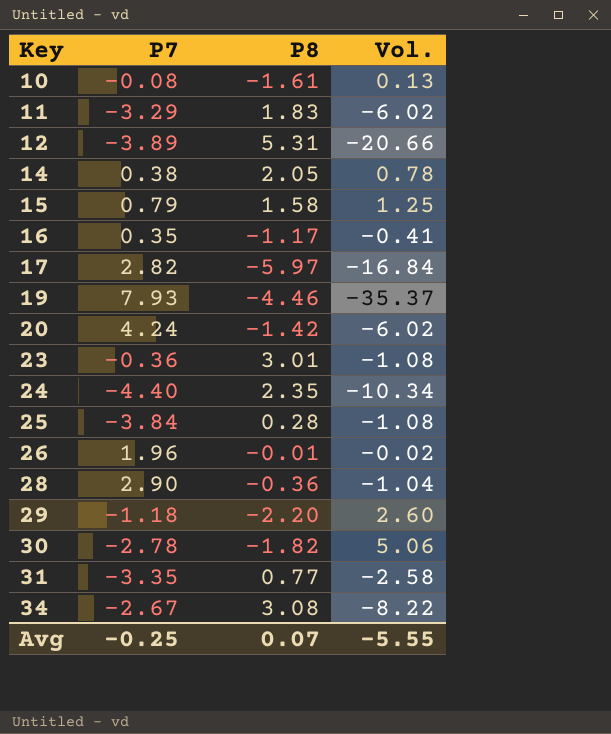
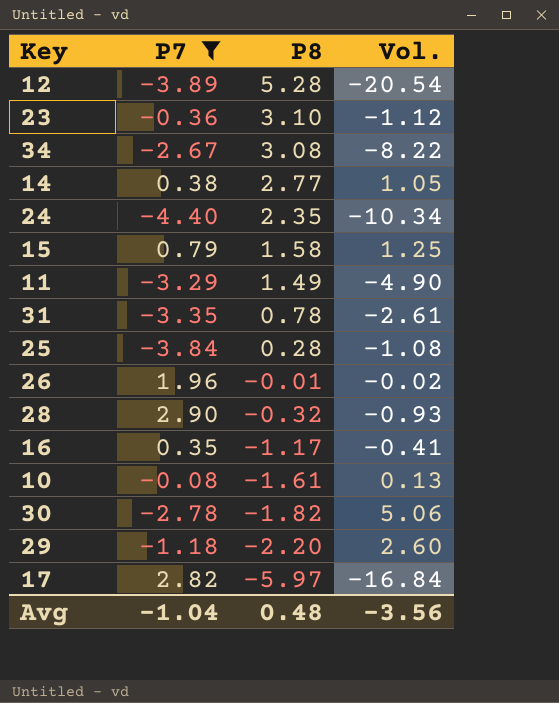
filter: none -> P7 <= 2.90
row order: Key ascending -> P8 descending
12 | P8: 5.31 -> 5.28
12 | Vol.: -20.66 -> -20.54
23 | P8: 3.01 -> 3.10
23 | Vol.: -1.08 -> -1.12
14 | P8: 2.05 -> 2.77
14 | Vol.: 0.78 -> 1.05
11 | P8: 1.83 -> 1.49
11 | Vol.: -6.02 -> -4.90
31 | P8: 0.77 -> 0.78
31 | Vol.: -2.58 -> -2.61
28 | P8: -0.36 -> -0.32
28 | Vol.: -1.04 -> -0.93
Avg | P7: -0.25 -> -1.04
Avg | P8: 0.07 -> 0.48
Avg | Vol.: -5.55 -> -3.56

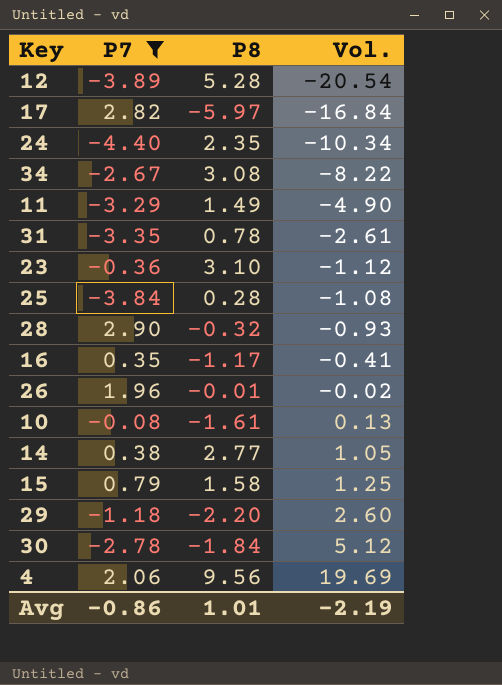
row order: P8 descending -> Vol. ascending
30 | P8: -1.82 -> -1.84
30 | Vol.: 5.06 -> 5.12
row 4: none -> 2.06 | 9.56 | 19.69
Avg | P7: -1.04 -> -0.86
Avg | P8: 0.48 -> 1.01
Avg | Vol.: -3.56 -> -2.19

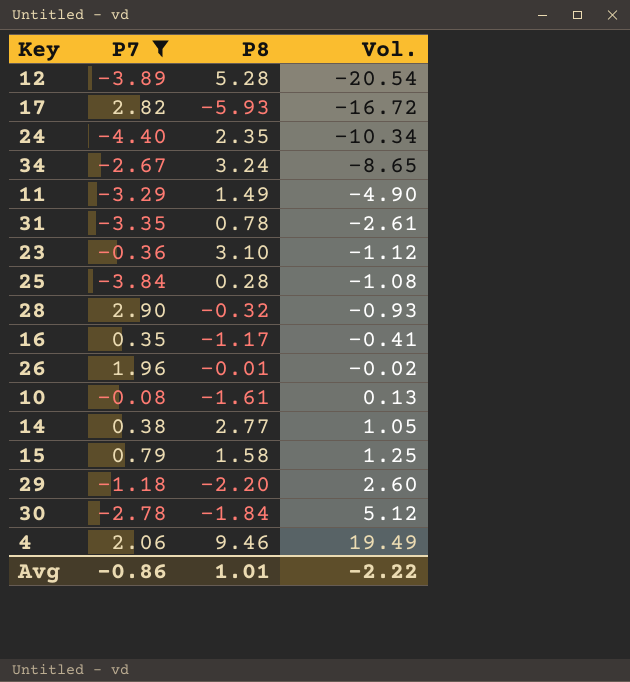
17 | P8: -5.97 -> -5.93
17 | Vol.: -16.84 -> -16.72
34 | P8: 3.08 -> 3.24
34 | Vol.: -8.22 -> -8.65
4 | P8: 9.56 -> 9.46
4 | Vol.: 19.69 -> 19.49
Avg | Vol.: -2.19 -> -2.22

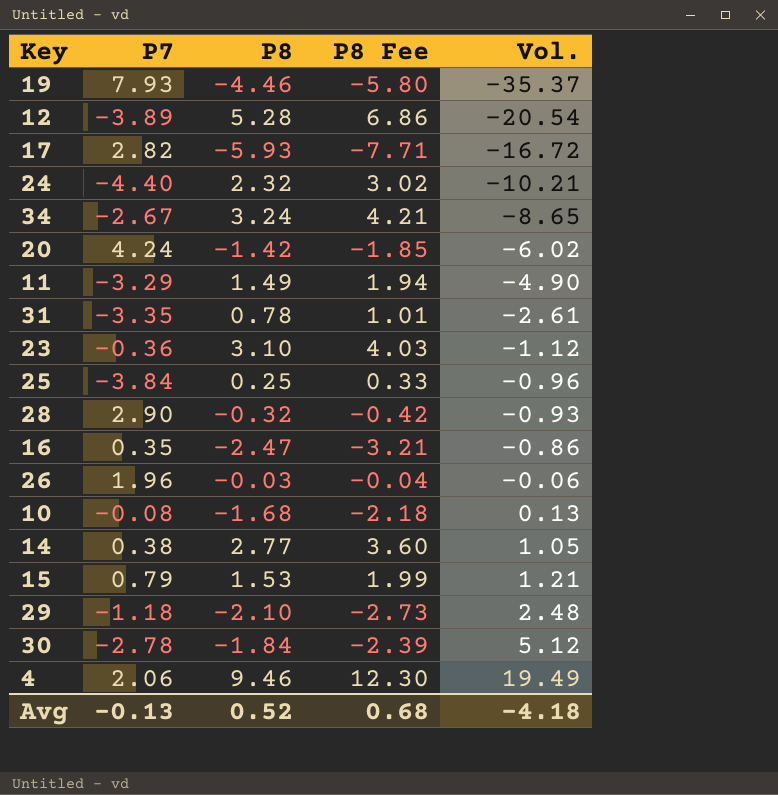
filter: P7 <= 2.90 -> none
column P8 Fee | formula: none -> [P8] * 1.3
24 | P8: 2.35 -> 2.32
24 | Vol.: -10.34 -> -10.21
25 | P8: 0.28 -> 0.25
25 | Vol.: -1.08 -> -0.96
16 | P8: -1.17 -> -2.47
16 | Vol.: -0.41 -> -0.86
26 | P8: -0.01 -> -0.03
26 | Vol.: -0.02 -> -0.06
10 | P8: -1.61 -> -1.68
15 | P8: 1.58 -> 1.53
15 | Vol.: 1.25 -> 1.21
29 | P8: -2.20 -> -2.10
29 | Vol.: 2.60 -> 2.48
Avg | P7: -0.86 -> -0.13
Avg | P8: 1.01 -> 0.52
Avg | Vol.: -2.22 -> -4.18

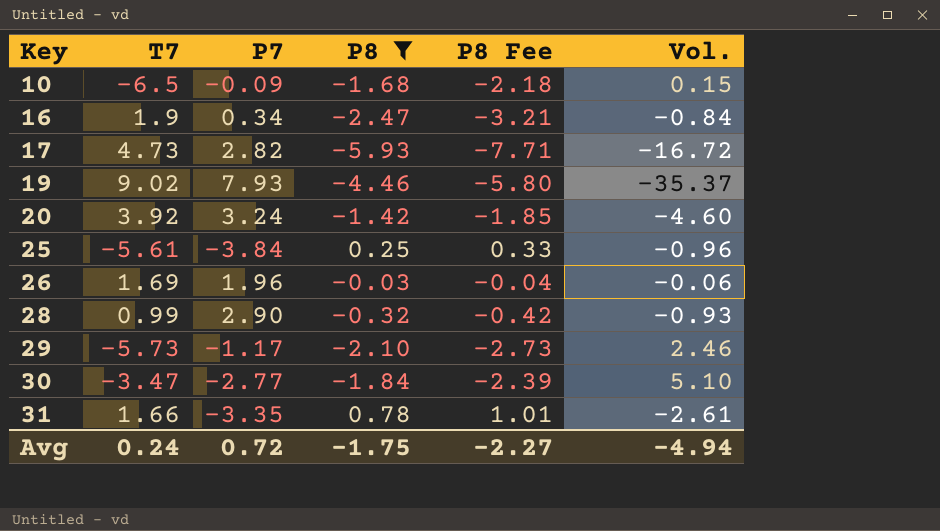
filter: none -> P8 <= 0.78
row order: Vol. ascending -> Key ascending
column T7 | position: none -> 2
10 | P7: -0.08 -> -0.09
10 | Vol.: 0.13 -> 0.15
16 | P7: 0.35 -> 0.34
16 | Vol.: -0.86 -> -0.84
20 | P7: 4.24 -> 3.24
20 | Vol.: -6.02 -> -4.60
29 | P7: -1.18 -> -1.17
29 | Vol.: 2.48 -> 2.46
30 | P7: -2.78 -> -2.77
30 | Vol.: 5.12 -> 5.10
Avg | P7: -0.13 -> 0.72
Avg | P8: 0.52 -> -1.75
Avg | P8 Fee: 0.68 -> -2.27
Avg | Vol.: -4.18 -> -4.94

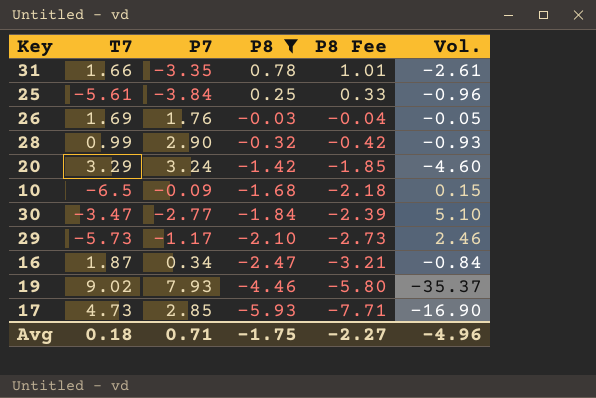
row order: Key ascending -> P8 descending
26 | P7: 1.96 -> 1.76
26 | Vol.: -0.06 -> -0.05
20 | T7: 3.92 -> 3.29
16 | T7: 1.9 -> 1.87
17 | P7: 2.82 -> 2.85
17 | Vol.: -16.72 -> -16.90
Avg | T7: 0.24 -> 0.18
Avg | P7: 0.72 -> 0.71
Avg | Vol.: -4.94 -> -4.96

